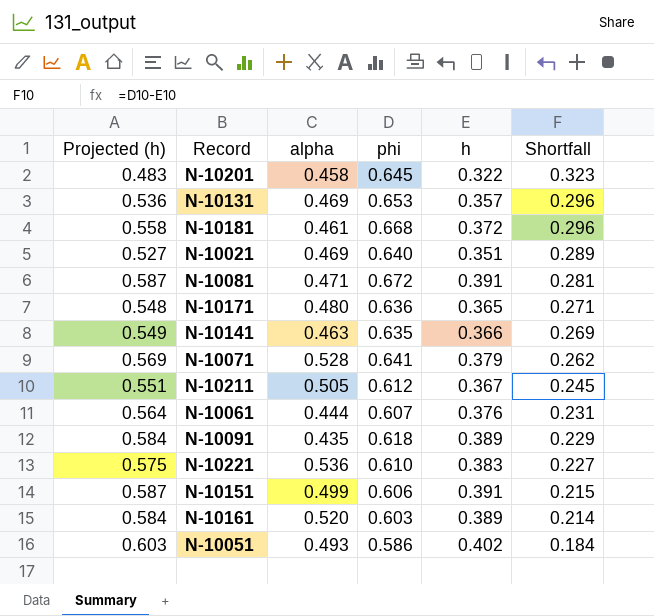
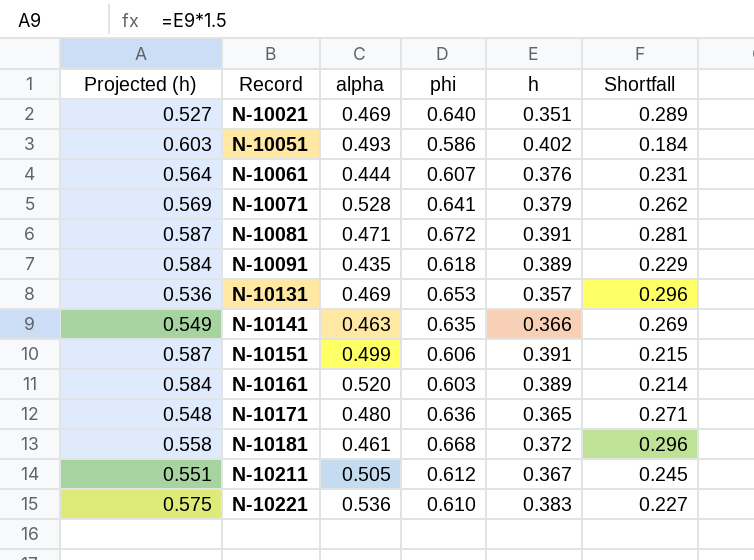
row order: Shortfall descending -> Record ascending
row N-10201: 0.483 | 0.458 | 0.645 | 0.322 | 0.323 -> none

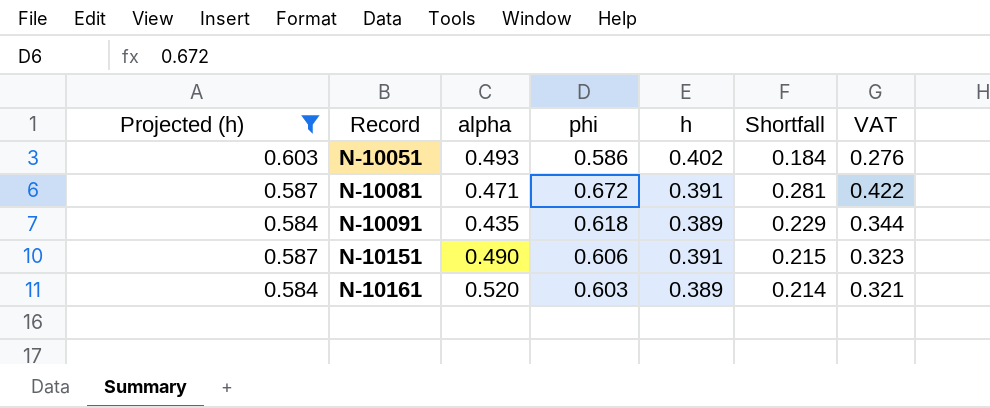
filter: none -> Projected (h) >= 0.584
column VAT | formula: none -> [Shortfall] * 1.5
N-10151 | alpha: 0.499 -> 0.490

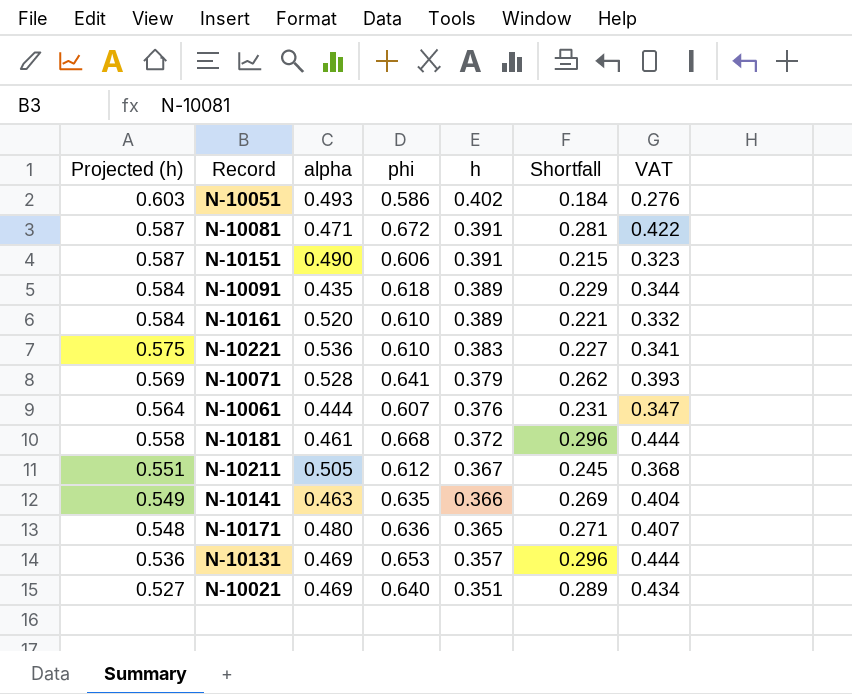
filter: Projected (h) >= 0.584 -> none
row order: Record ascending -> Projected (h) descending
N-10161 | phi: 0.603 -> 0.610
N-10161 | Shortfall: 0.214 -> 0.221
N-10161 | VAT: 0.321 -> 0.332

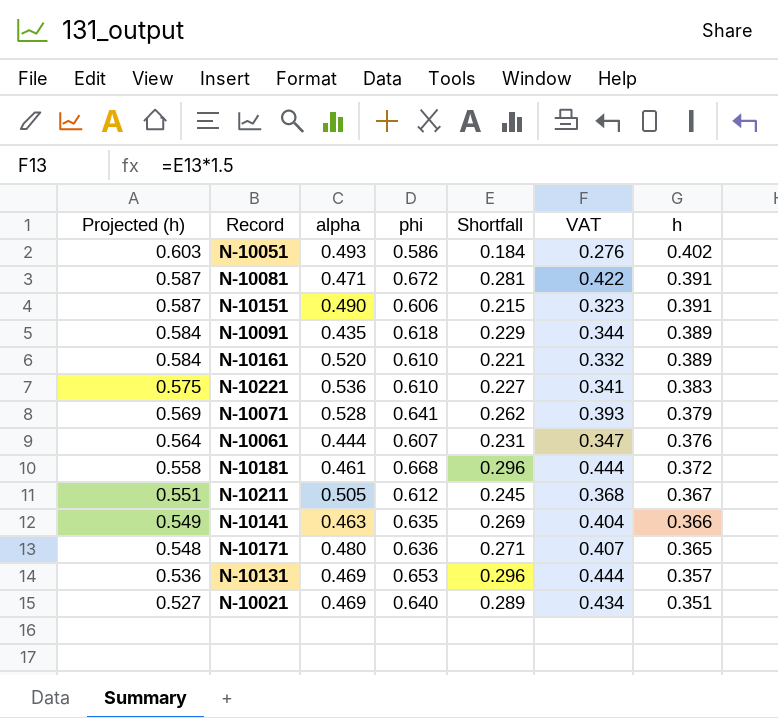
column h | position: 5 -> 7

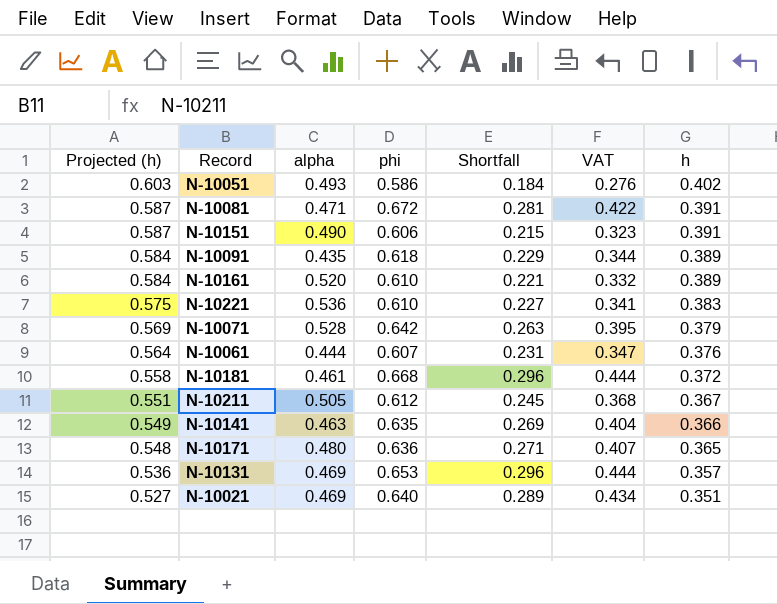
N-10071 | phi: 0.641 -> 0.642
N-10071 | Shortfall: 0.262 -> 0.263
N-10071 | VAT: 0.393 -> 0.395

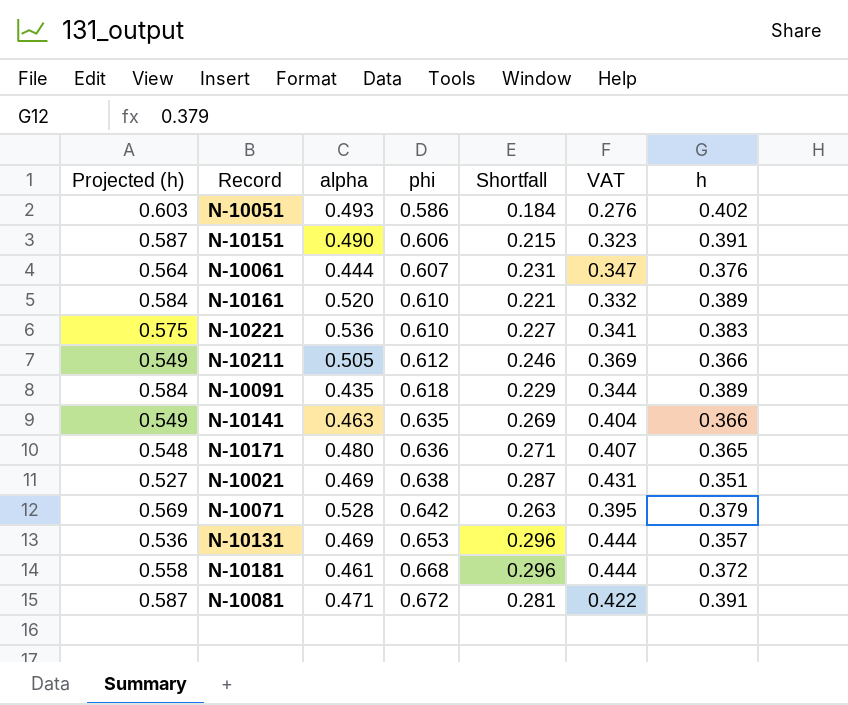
row order: Projected (h) descending -> phi ascending
N-10211 | Projected (h): 0.551 -> 0.549
N-10211 | Shortfall: 0.245 -> 0.246
N-10211 | VAT: 0.368 -> 0.369
N-10211 | h: 0.367 -> 0.366
N-10021 | phi: 0.640 -> 0.638
N-10021 | Shortfall: 0.289 -> 0.287
N-10021 | VAT: 0.434 -> 0.431

